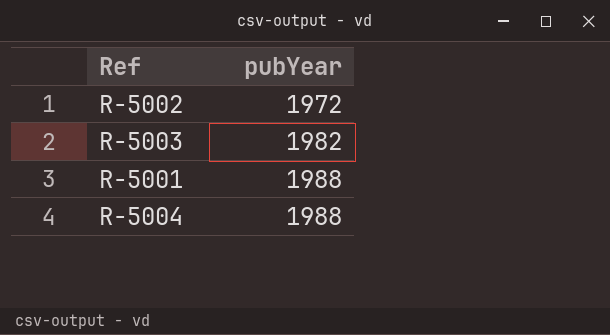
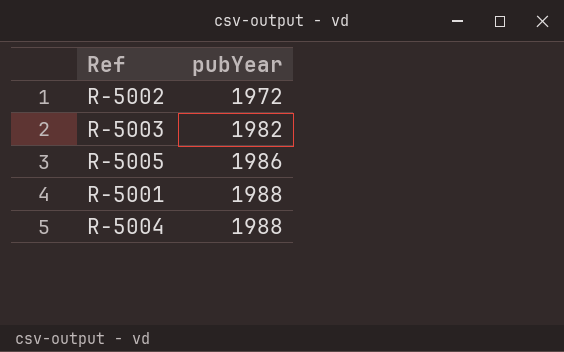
row R-5005: none -> 1986

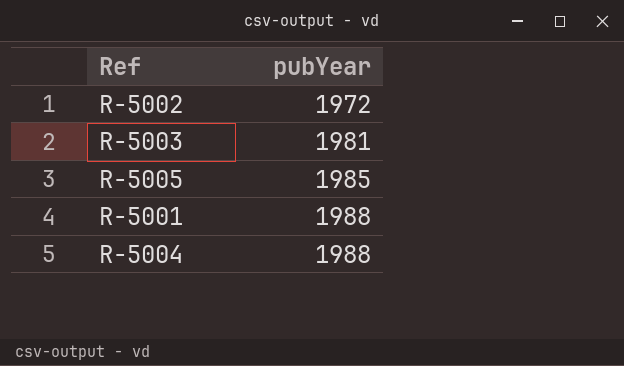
R-5003 | pubYear: 1982 -> 1981
R-5005 | pubYear: 1986 -> 1985

